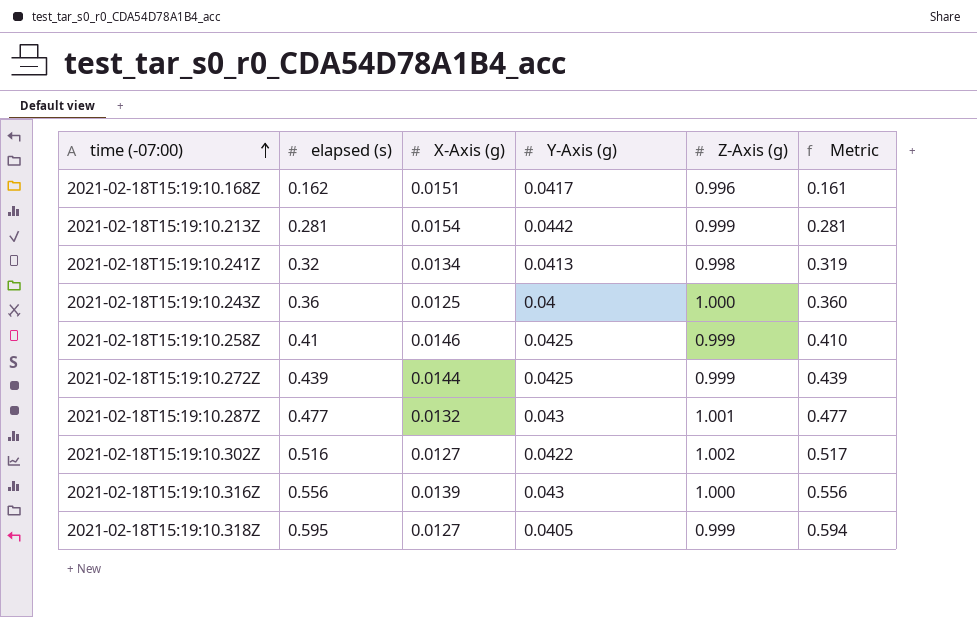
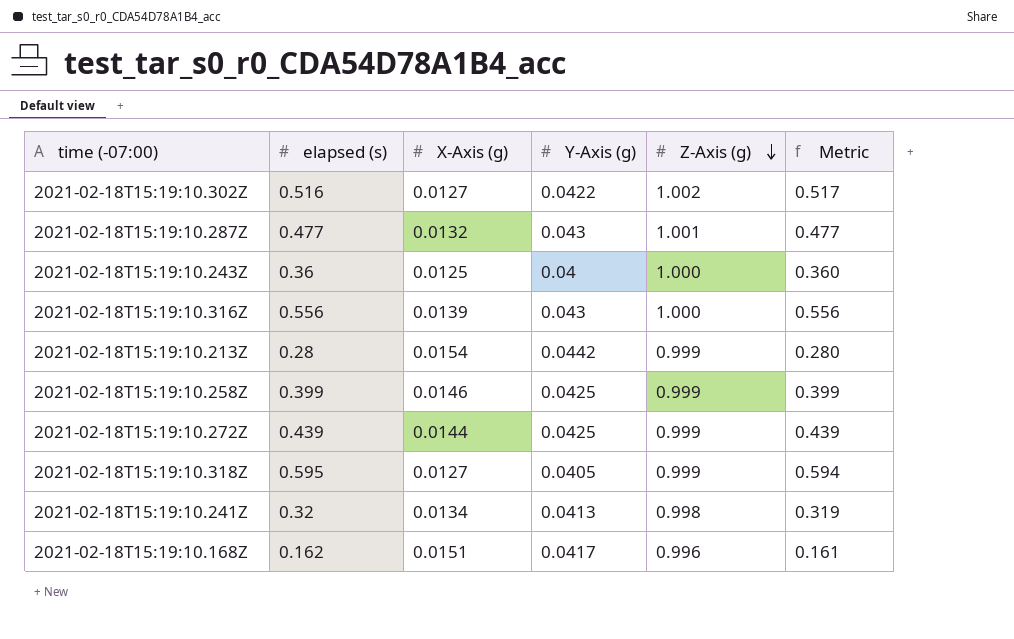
row order: time (-07:00) ascending -> Z-Axis (g) descending
2021-02-18T15:19:10.213Z | elapsed (s): 0.281 -> 0.28
2021-02-18T15:19:10.213Z | Metric: 0.281 -> 0.280
2021-02-18T15:19:10.258Z | elapsed (s): 0.41 -> 0.399
2021-02-18T15:19:10.258Z | Metric: 0.410 -> 0.399

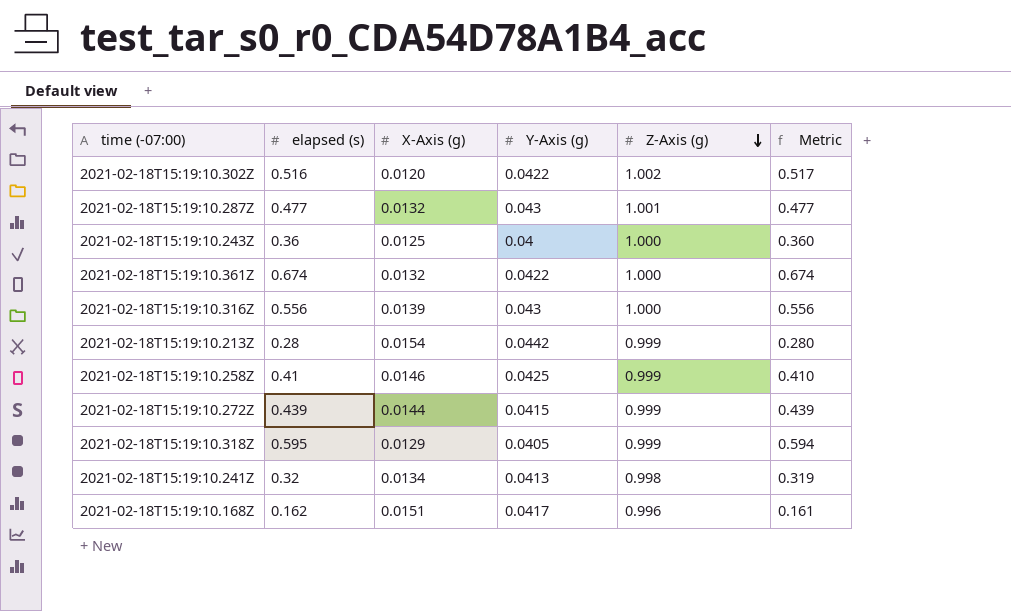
2021-02-18T15:19:10.302Z | X-Axis (g): 0.0127 -> 0.0120
row 2021-02-18T15:19:10.361Z: none -> 0.674 | 0.0132 | 0.0422 | 1.000 | 0.674
2021-02-18T15:19:10.258Z | elapsed (s): 0.399 -> 0.41
2021-02-18T15:19:10.258Z | Metric: 0.399 -> 0.410
2021-02-18T15:19:10.272Z | Y-Axis (g): 0.0425 -> 0.0415
2021-02-18T15:19:10.318Z | X-Axis (g): 0.0127 -> 0.0129

